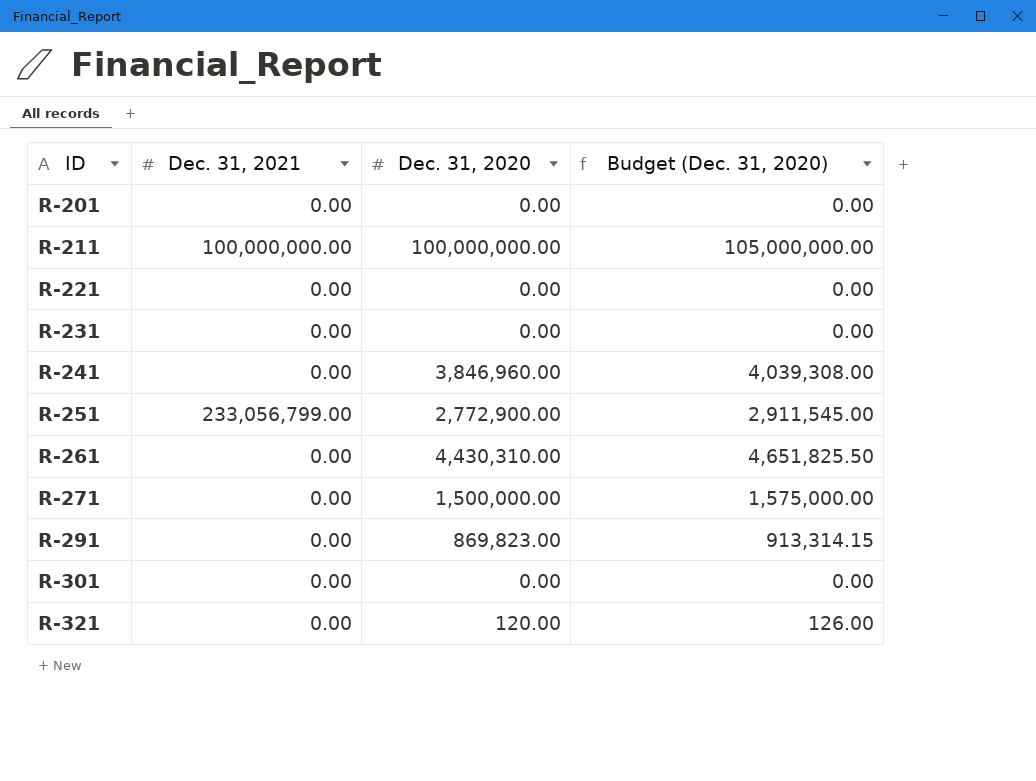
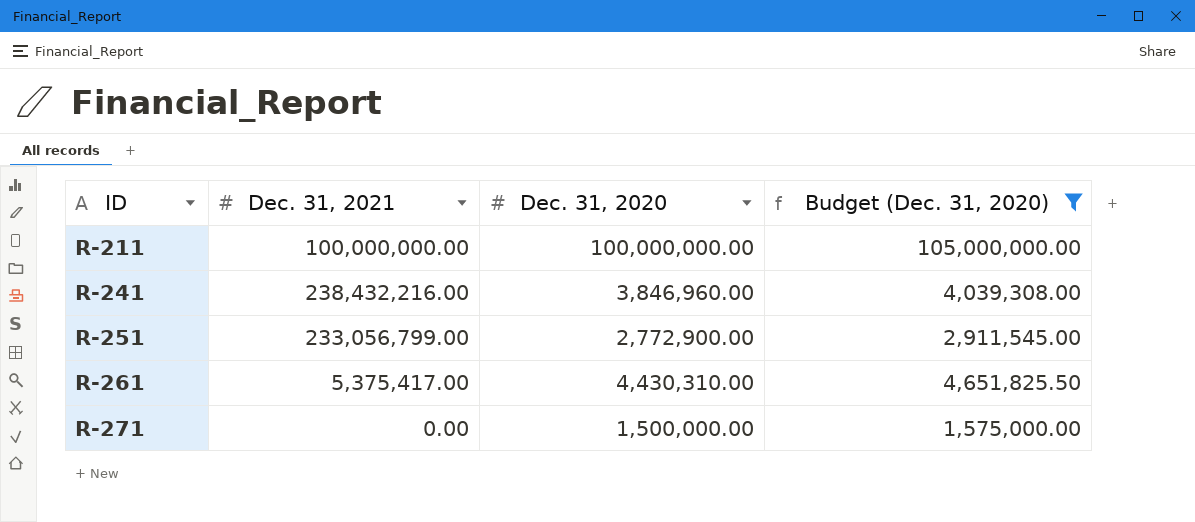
filter: none -> Budget (Dec. 31, 2020) >= 1,575,000.00
R-241 | Dec. 31, 2021: 0.00 -> 238,432,216.00
R-261 | Dec. 31, 2021: 0.00 -> 5,375,417.00

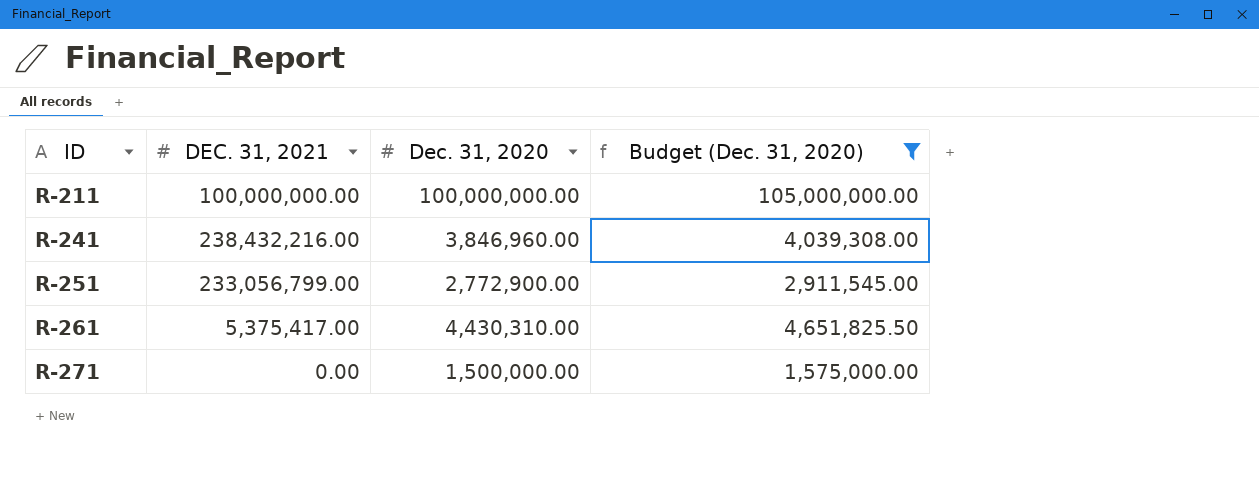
column name: Dec. 31, 2021 -> DEC. 31, 2021

